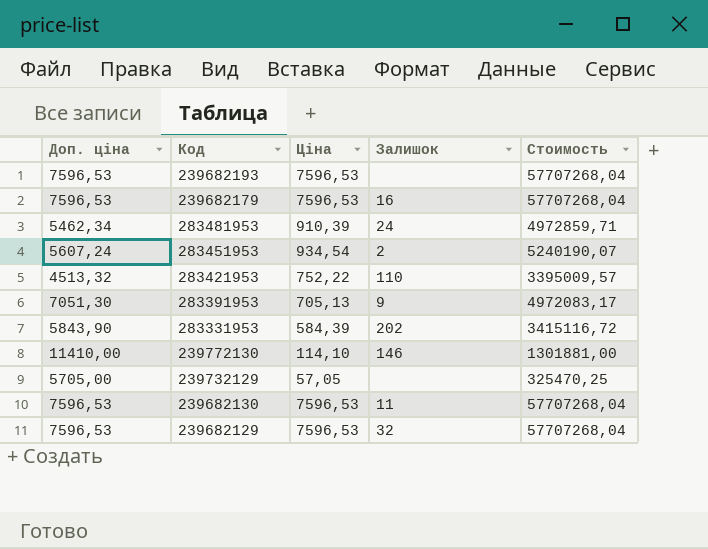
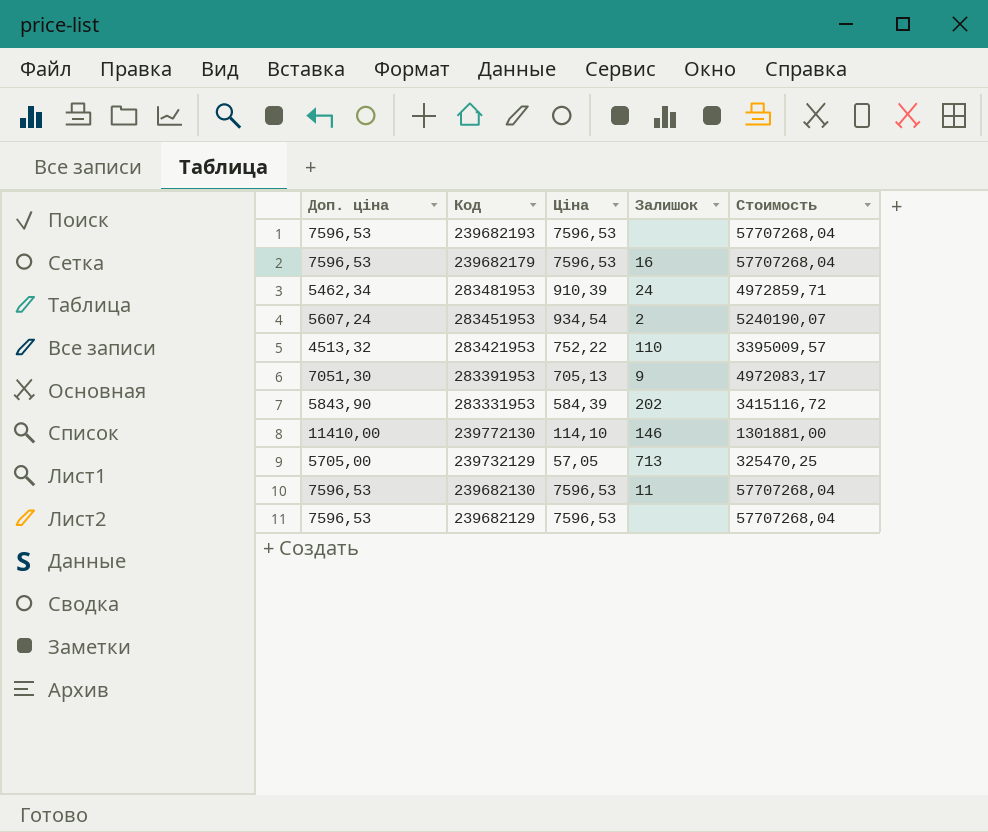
239732129 | Залишок: none -> 713
239682129 | Залишок: 32 -> none

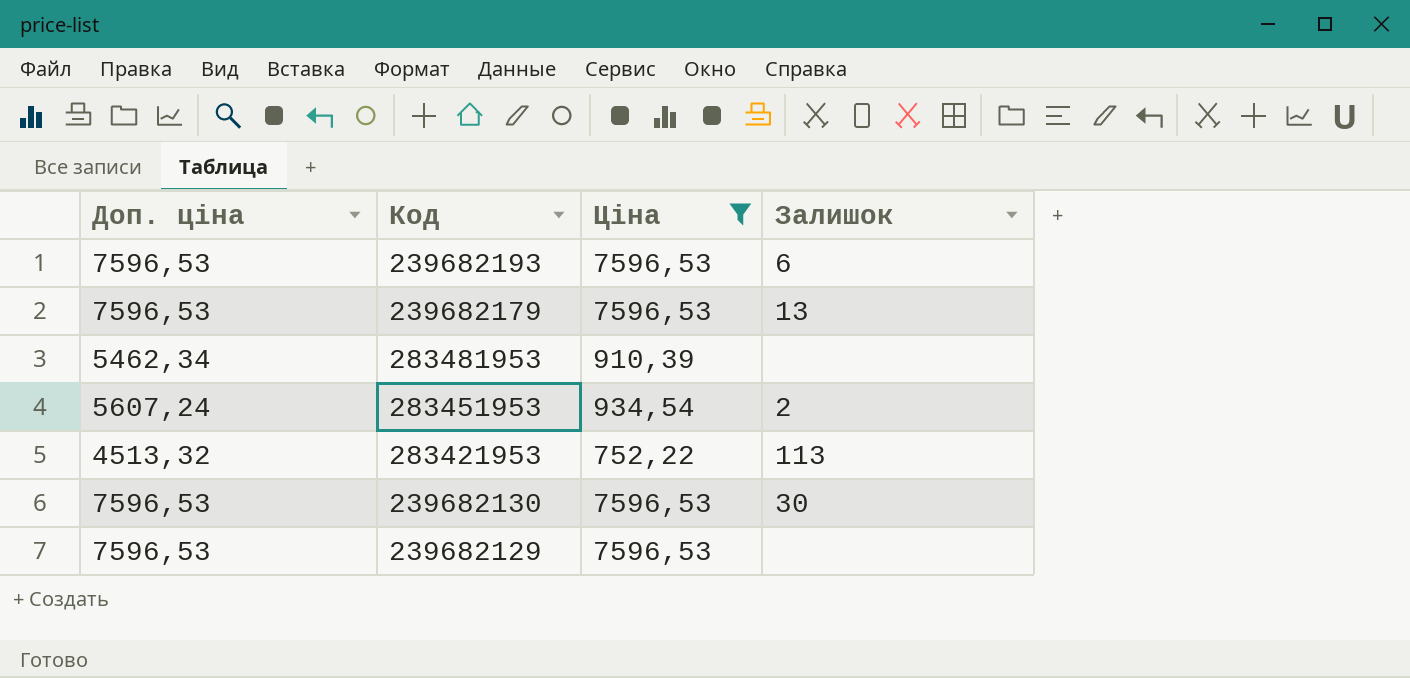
filter: none -> Ціна >= 752,22
column Стоимость | formula: [Доп. ціна] * [Ціна] -> none
239682193 | Залишок: none -> 6
239682179 | Залишок: 16 -> 13
283481953 | Залишок: 24 -> none
283421953 | Залишок: 110 -> 113
239682130 | Залишок: 11 -> 30

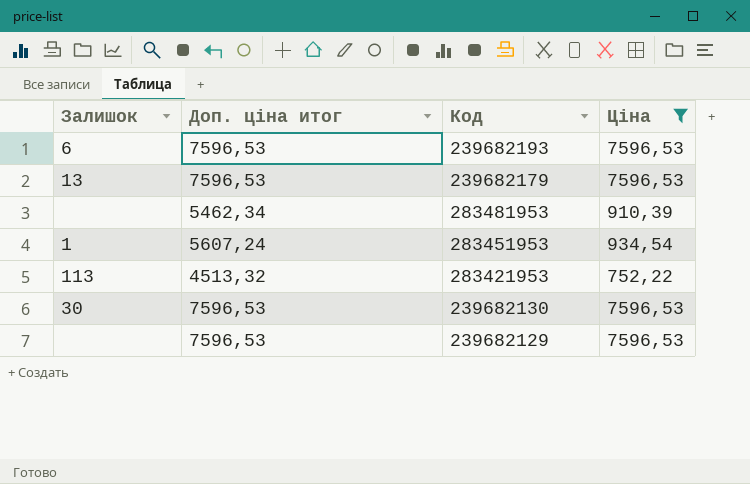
column Залишок | position: 4 -> 1
column name: Доп. ціна -> Доп. ціна итог
283451953 | Залишок: 2 -> 1

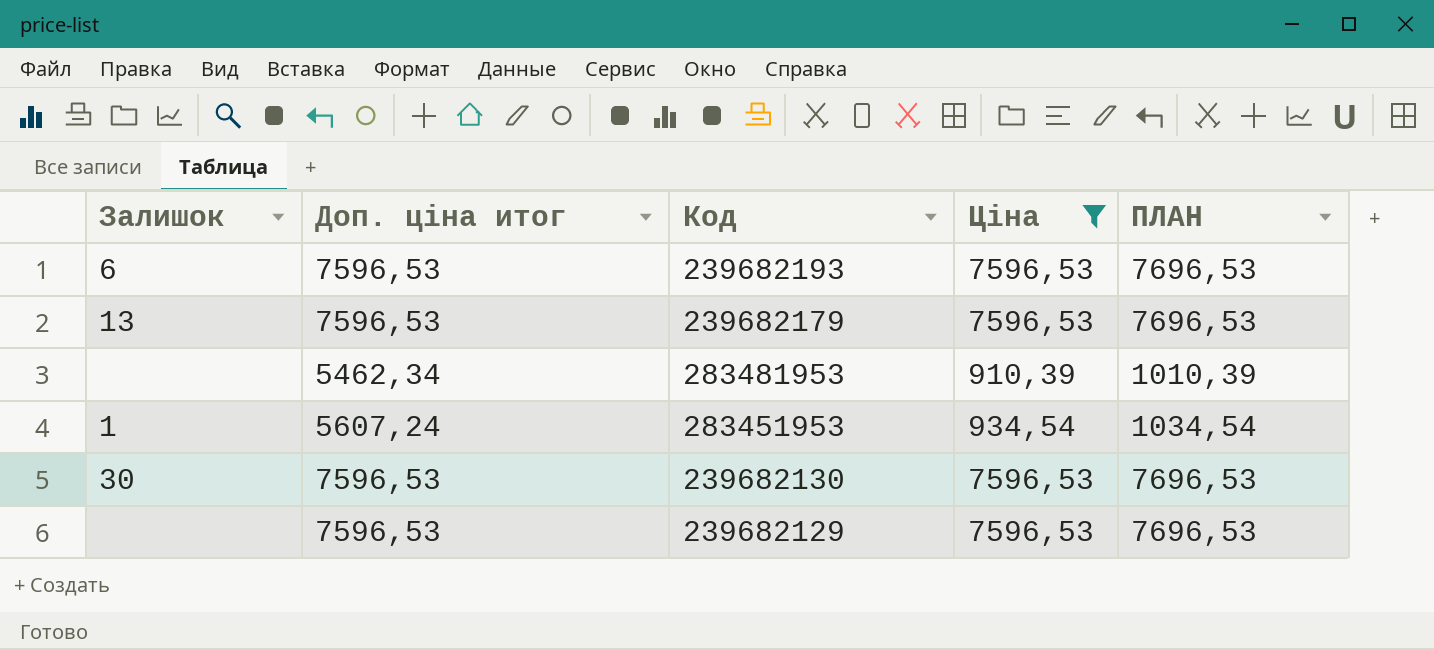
column ПЛАН | formula: none -> [Ціна] + 100
row 283421953: 113 | 4513,32 | 752,22 -> none

